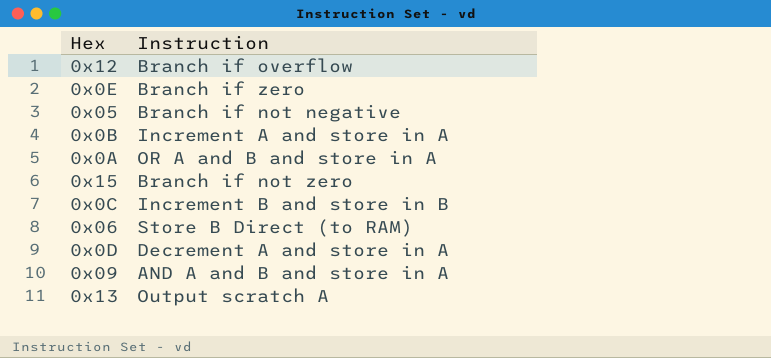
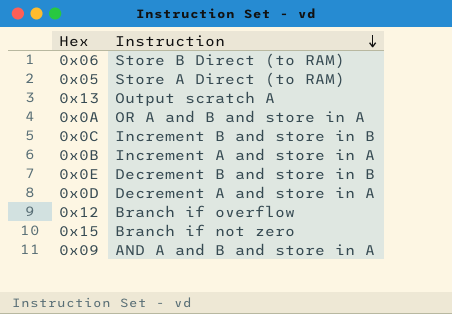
row order: none -> Instruction descending
0x05 | Instruction: Branch if not negative -> Store A Direct (to RAM)
0x0E | Instruction: Branch if zero -> Decrement B and store in B

